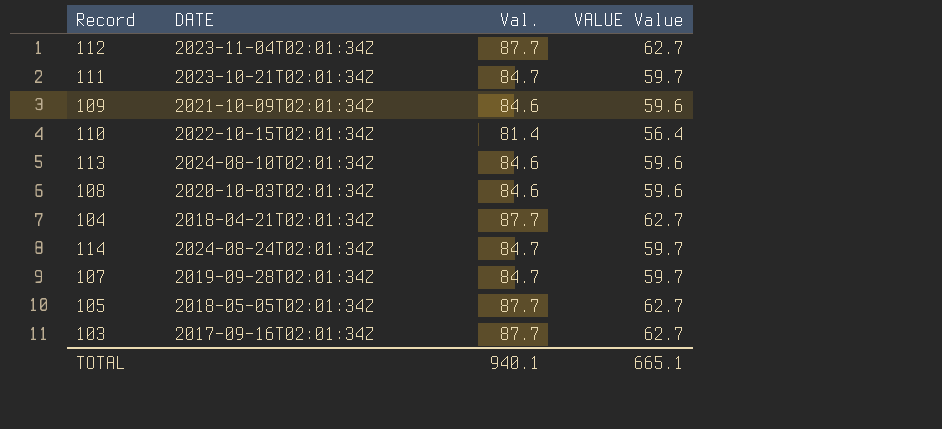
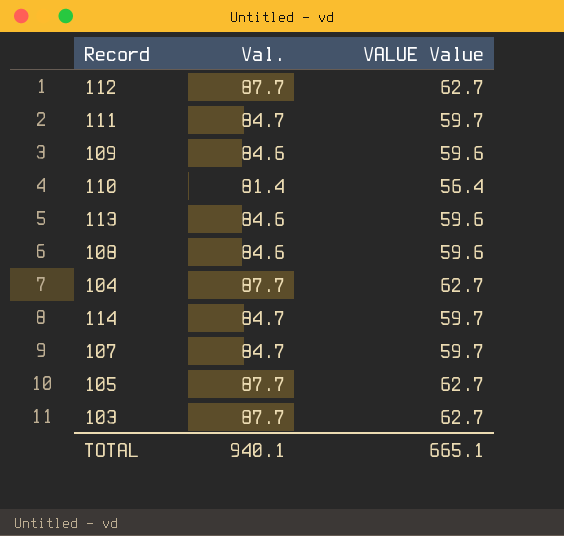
column DATE | position: 2 -> none

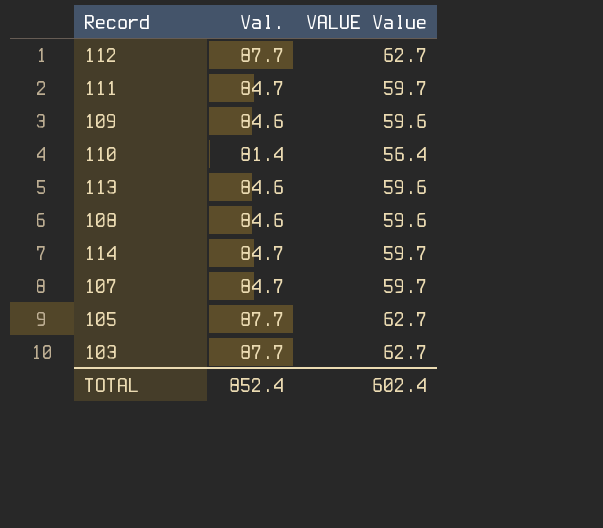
row 104: 87.7 | 62.7 -> none
TOTAL | Val.: 940.1 -> 852.4
TOTAL | VALUE Value: 665.1 -> 602.4

